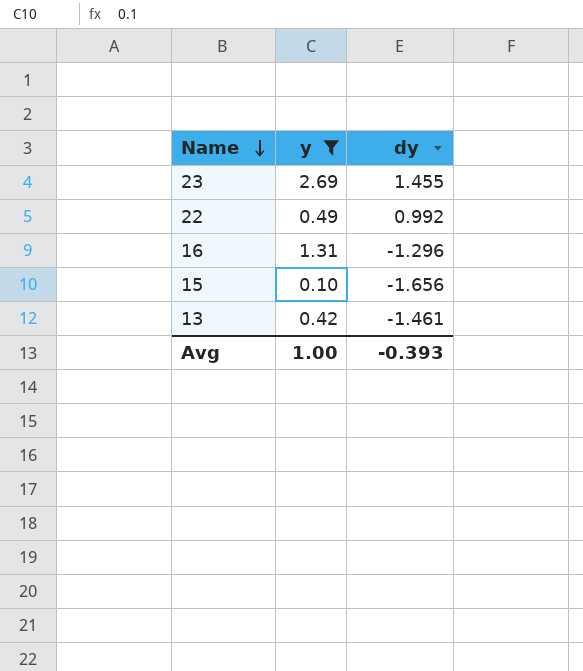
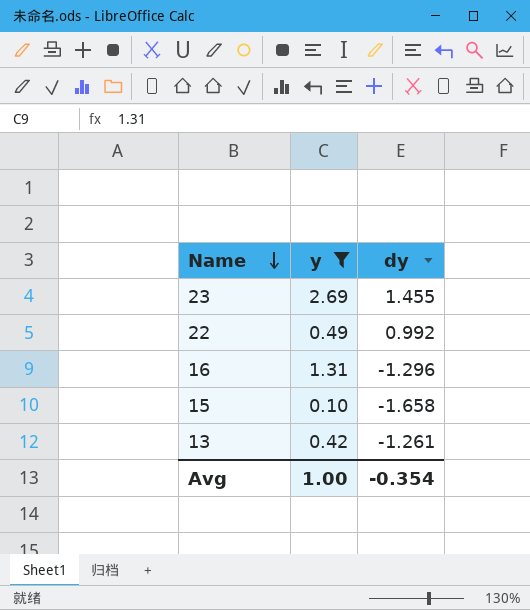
15 | dy: -1.656 -> -1.658
13 | dy: -1.461 -> -1.261
Avg | dy: -0.393 -> -0.354

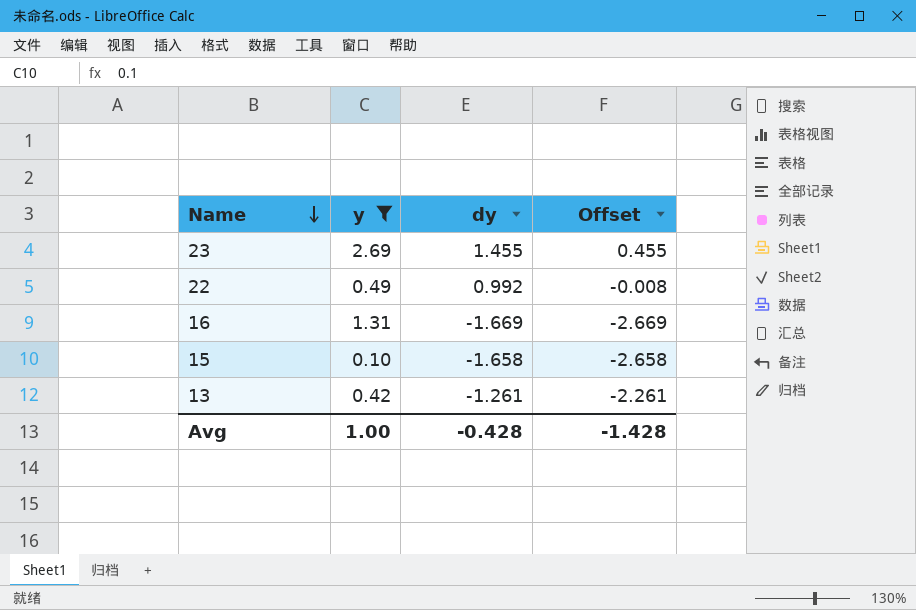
column Offset | formula: none -> [dy] - 1
16 | dy: -1.296 -> -1.669
Avg | dy: -0.354 -> -0.428

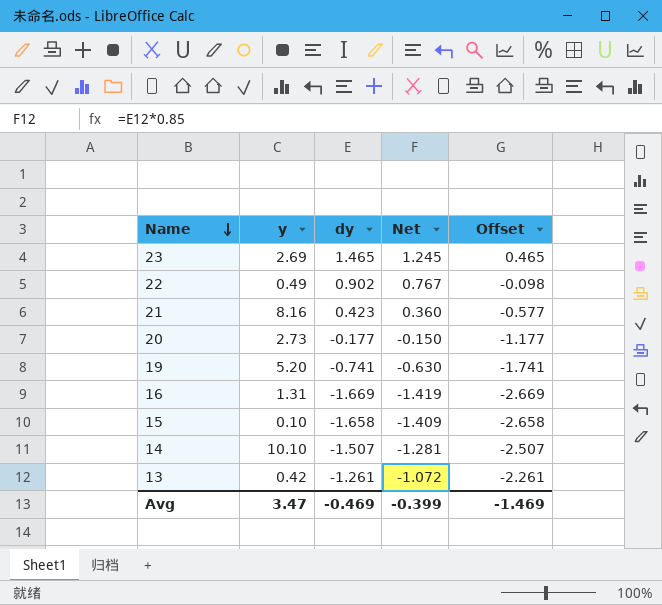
filter: y <= 2.69 -> none
column Net | formula: none -> [dy] * 0.85
23 | dy: 1.455 -> 1.465
23 | Offset: 0.455 -> 0.465
22 | dy: 0.992 -> 0.902
22 | Offset: -0.008 -> -0.098
Avg | y: 1.00 -> 3.47
Avg | dy: -0.428 -> -0.469
Avg | Offset: -1.428 -> -1.469

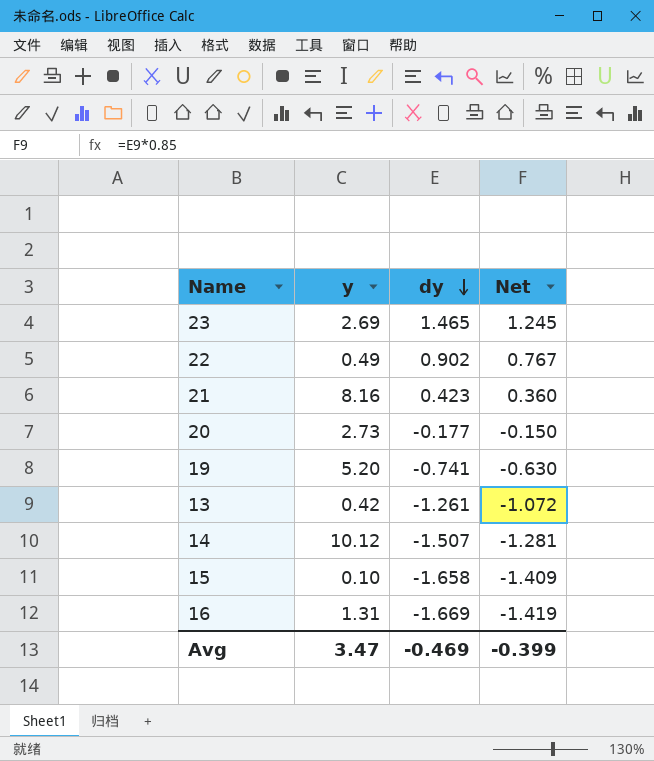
row order: Name descending -> dy descending
column Offset | formula: [dy] - 1 -> none
14 | y: 10.10 -> 10.12

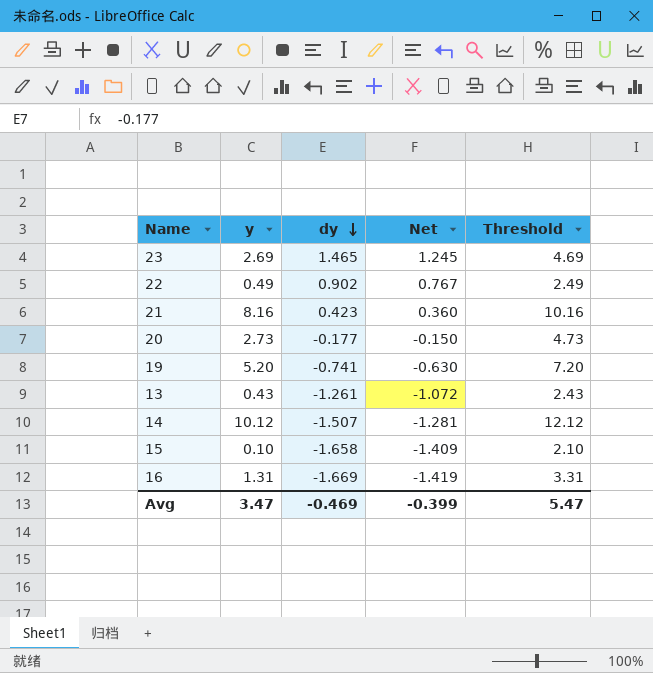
column Threshold | formula: none -> [y] + 2
13 | y: 0.42 -> 0.43

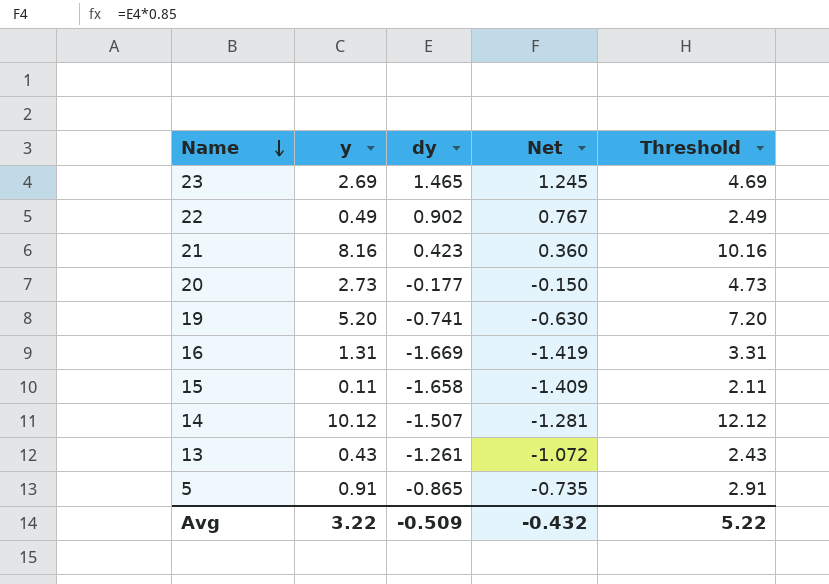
row order: dy descending -> Name descending
15 | y: 0.10 -> 0.11
15 | Threshold: 2.10 -> 2.11
row 5: none -> 0.91 | -0.865 | -0.735 | 2.91
Avg | y: 3.47 -> 3.22
Avg | dy: -0.469 -> -0.509
Avg | Net: -0.399 -> -0.432
Avg | Threshold: 5.47 -> 5.22

